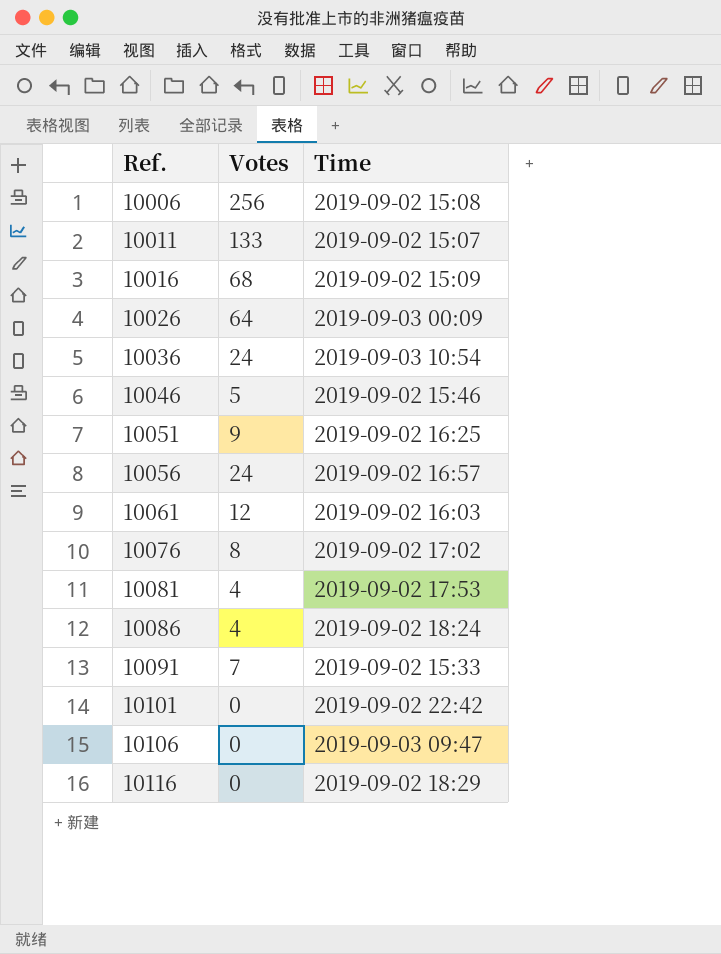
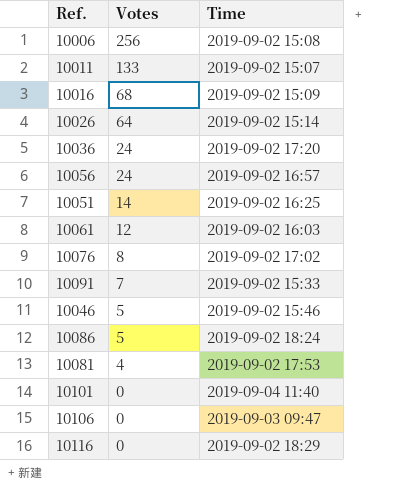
row order: Ref. ascending -> Votes descending
10026 | Time: 2019-09-03 00:09 -> 2019-09-02 15:14
10036 | Time: 2019-09-03 10:54 -> 2019-09-02 17:20
10051 | Votes: 9 -> 14
10086 | Votes: 4 -> 5
10101 | Time: 2019-09-02 22:42 -> 2019-09-04 11:40

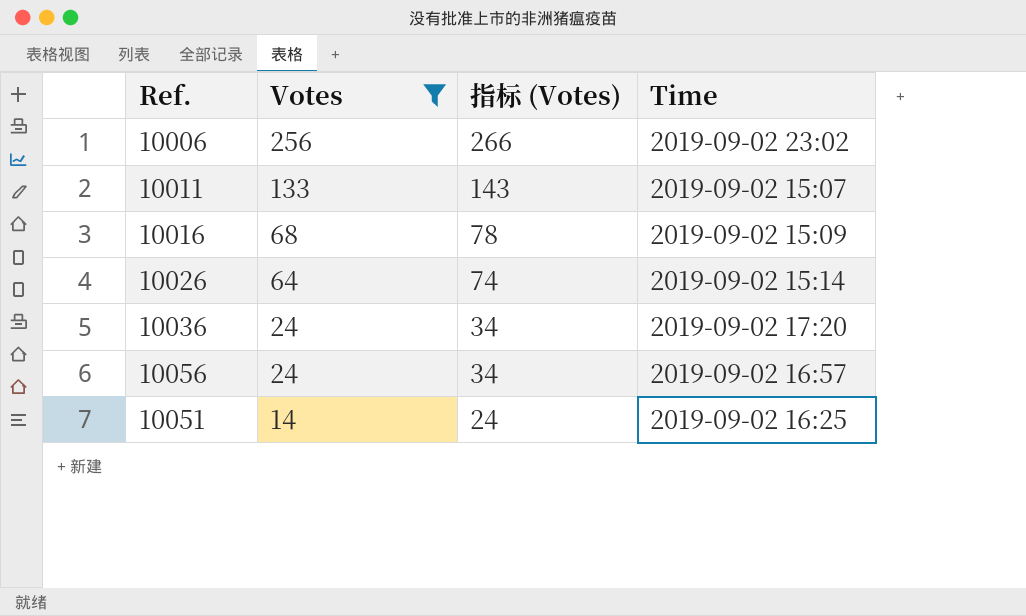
filter: none -> Votes >= 14
column 指标 (Votes) | formula: none -> [Votes] + 10
10006 | Time: 2019-09-02 15:08 -> 2019-09-02 23:02

